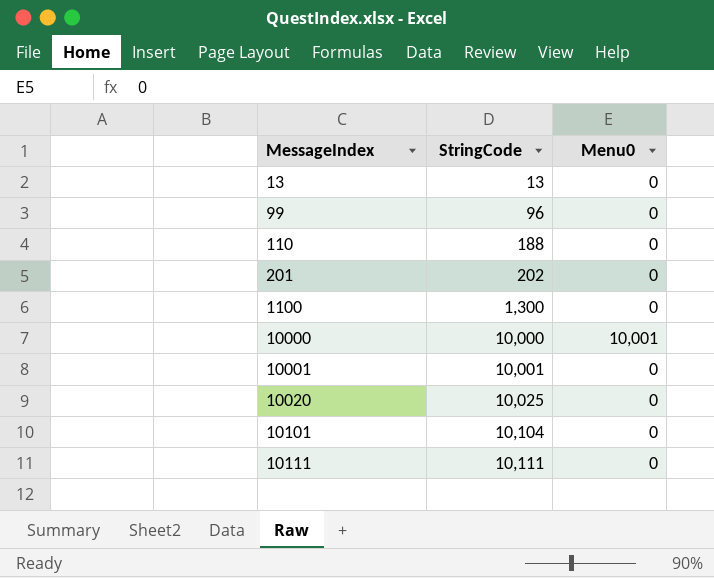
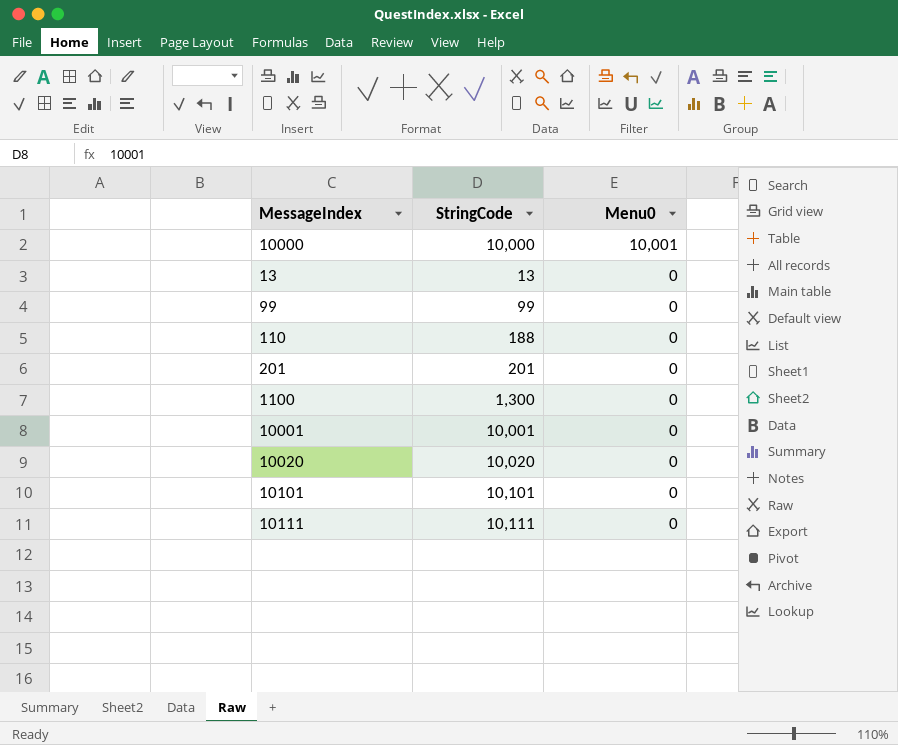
row order: MessageIndex ascending -> Menu0 descending
99 | StringCode: 96 -> 99
201 | StringCode: 202 -> 201
10020 | StringCode: 10,025 -> 10,020
10101 | StringCode: 10,104 -> 10,101

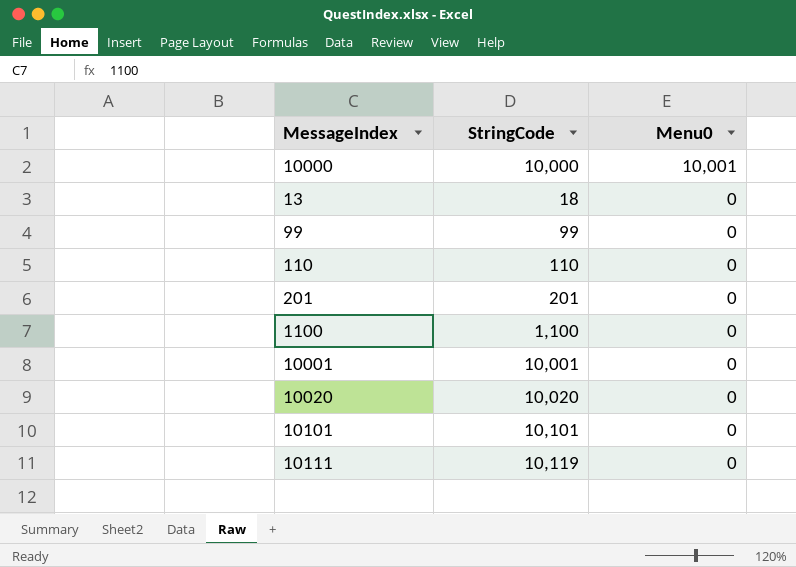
13 | StringCode: 13 -> 18
110 | StringCode: 188 -> 110
1100 | StringCode: 1,300 -> 1,100
10111 | StringCode: 10,111 -> 10,119

